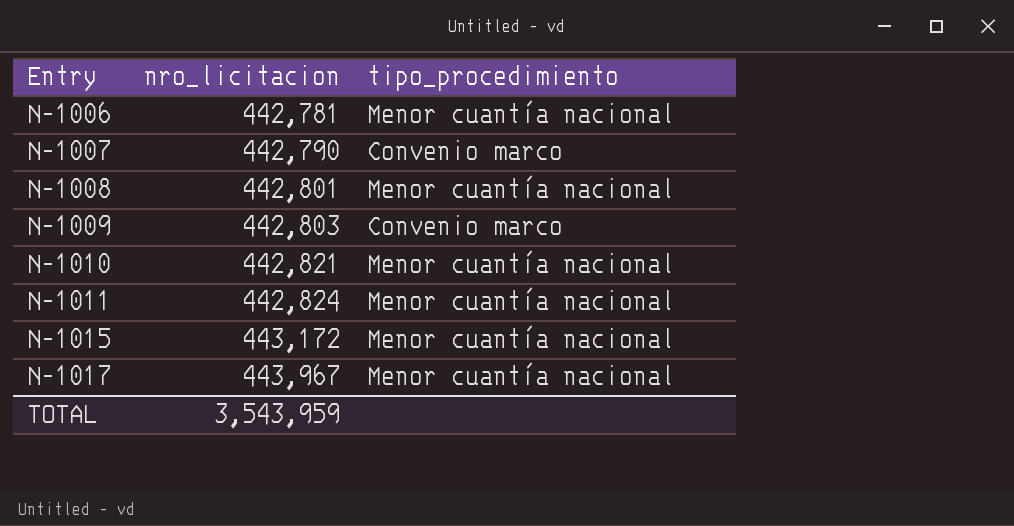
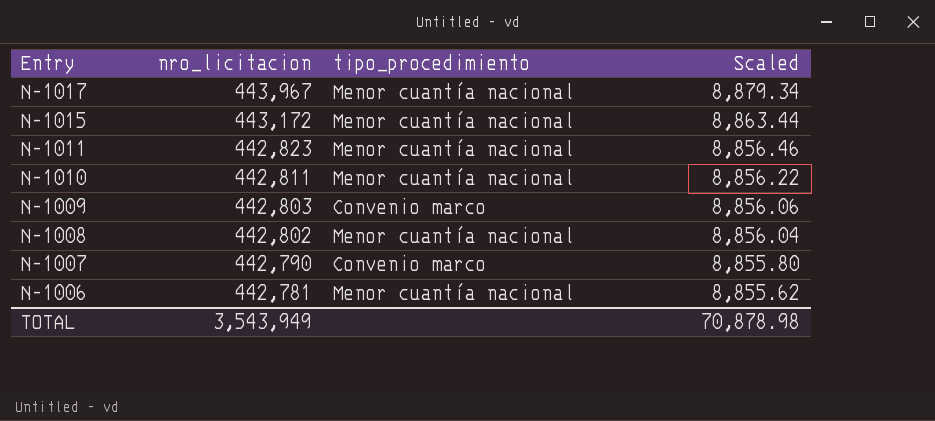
row order: Entry ascending -> Entry descending
column Scaled | formula: none -> [nro_licitacion] * 0.02
N-1011 | nro_licitacion: 442,824 -> 442,823
N-1010 | nro_licitacion: 442,821 -> 442,811
N-1008 | nro_licitacion: 442,801 -> 442,802
TOTAL | nro_licitacion: 3,543,959 -> 3,543,949

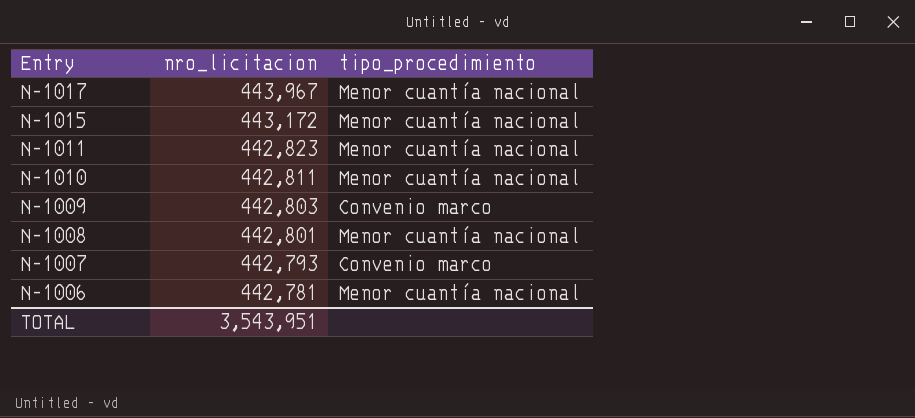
column Scaled | formula: [nro_licitacion] * 0.02 -> none
N-1008 | nro_licitacion: 442,802 -> 442,801
N-1007 | nro_licitacion: 442,790 -> 442,793
TOTAL | nro_licitacion: 3,543,949 -> 3,543,951

